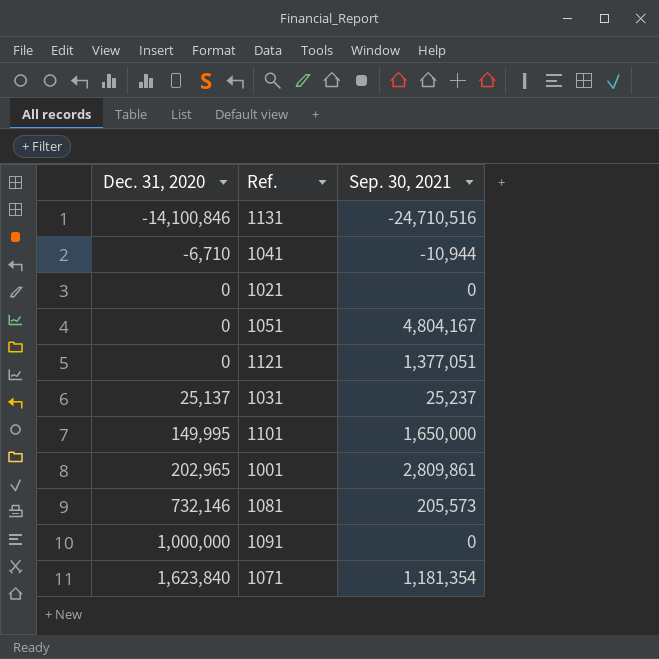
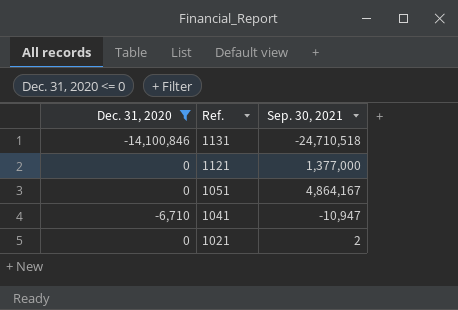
filter: none -> Dec. 31, 2020 <= 0
row order: Dec. 31, 2020 ascending -> Ref. descending
1131 | Sep. 30, 2021: -24,710,516 -> -24,710,518
1121 | Sep. 30, 2021: 1,377,051 -> 1,377,000
1051 | Sep. 30, 2021: 4,804,167 -> 4,864,167
1041 | Sep. 30, 2021: -10,944 -> -10,947
1021 | Sep. 30, 2021: 0 -> 2

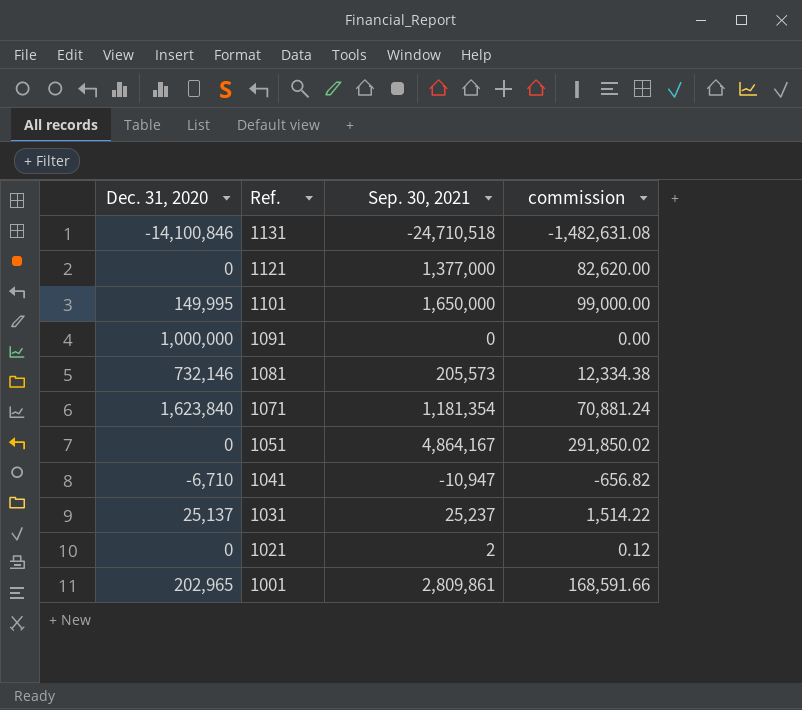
filter: Dec. 31, 2020 <= 0 -> none
column commission | formula: none -> [Sep. 30, 2021] * 0.06

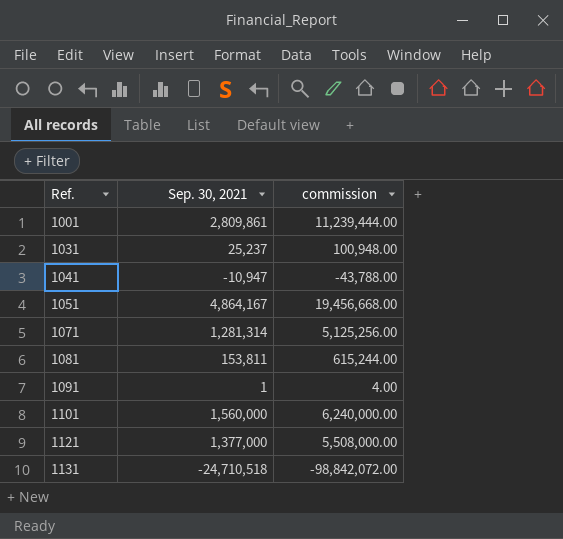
row order: Ref. descending -> Ref. ascending
column Dec. 31, 2020 | position: 1 -> none
column commission | formula: [Sep. 30, 2021] * 0.06 -> [Sep. 30, 2021] * 4
row 1021: 0 | 2 | 0.12 -> none
1071 | Sep. 30, 2021: 1,181,354 -> 1,281,314
1081 | Sep. 30, 2021: 205,573 -> 153,811
1091 | Sep. 30, 2021: 0 -> 1
1101 | Sep. 30, 2021: 1,650,000 -> 1,560,000

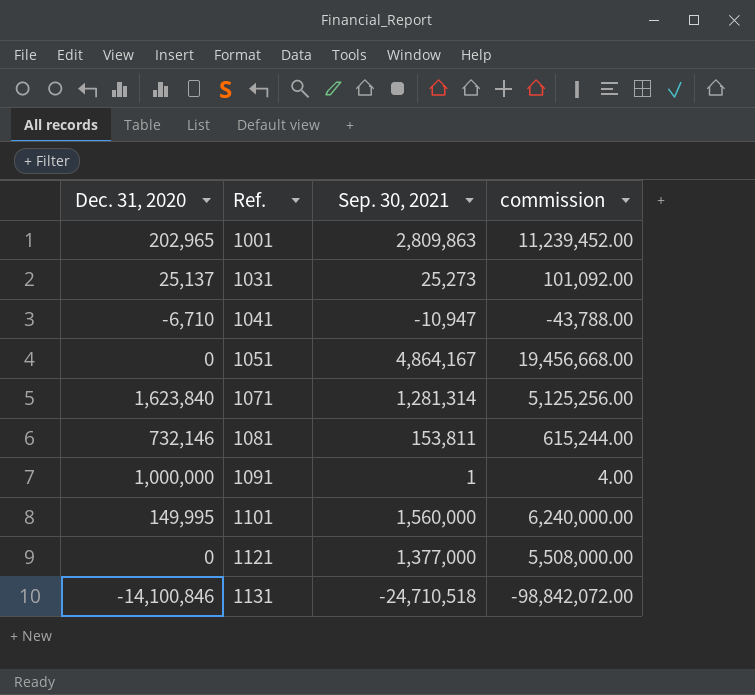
column Dec. 31, 2020 | position: none -> 1
1001 | Sep. 30, 2021: 2,809,861 -> 2,809,863
1001 | commission: 11,239,444.00 -> 11,239,452.00
1031 | Sep. 30, 2021: 25,237 -> 25,273
1031 | commission: 100,948.00 -> 101,092.00

